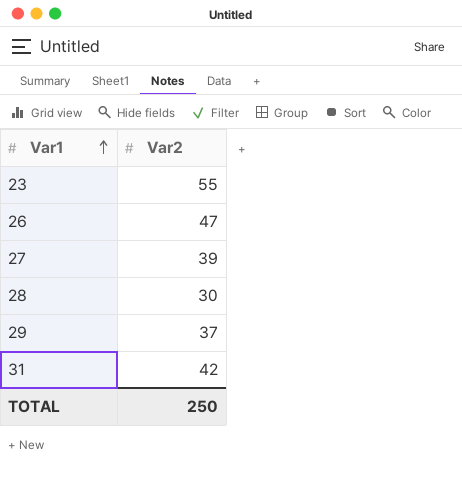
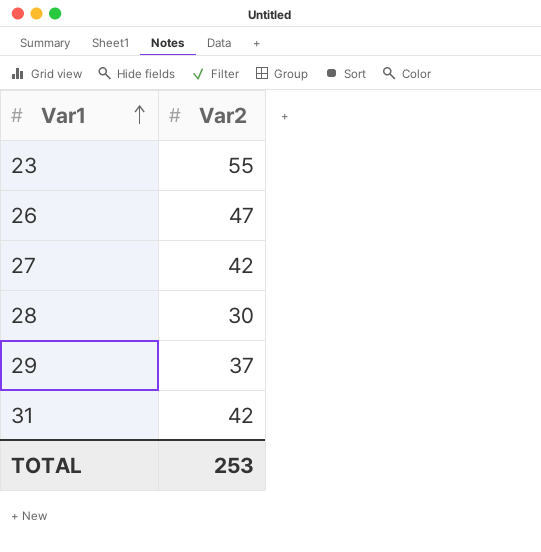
27 | Var2: 39 -> 42
TOTAL | Var2: 250 -> 253

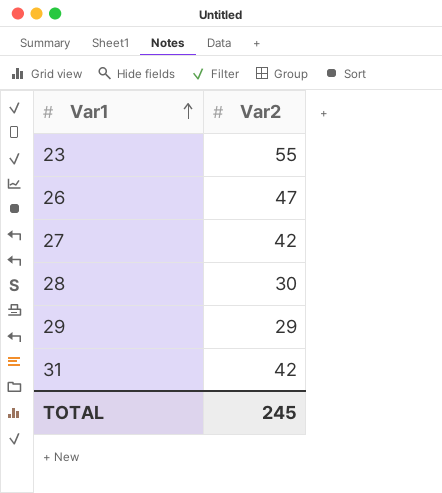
29 | Var2: 37 -> 29
TOTAL | Var2: 253 -> 245

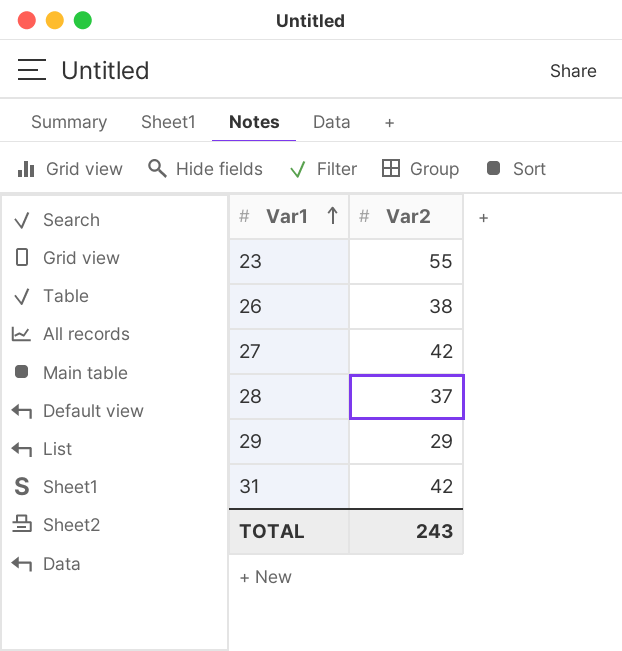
26 | Var2: 47 -> 38
28 | Var2: 30 -> 37
TOTAL | Var2: 245 -> 243

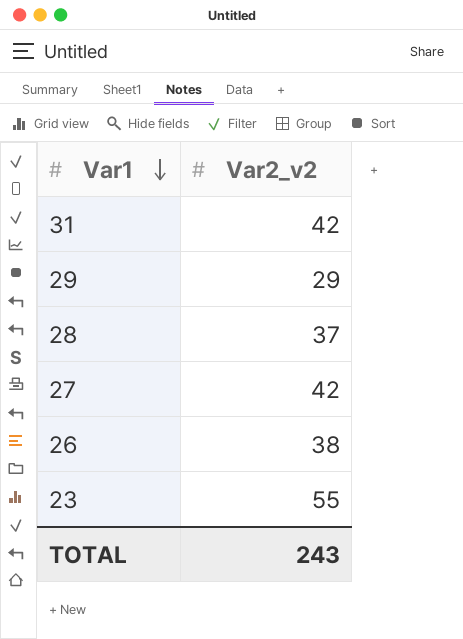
row order: Var1 ascending -> Var1 descending
column name: Var2 -> Var2_v2

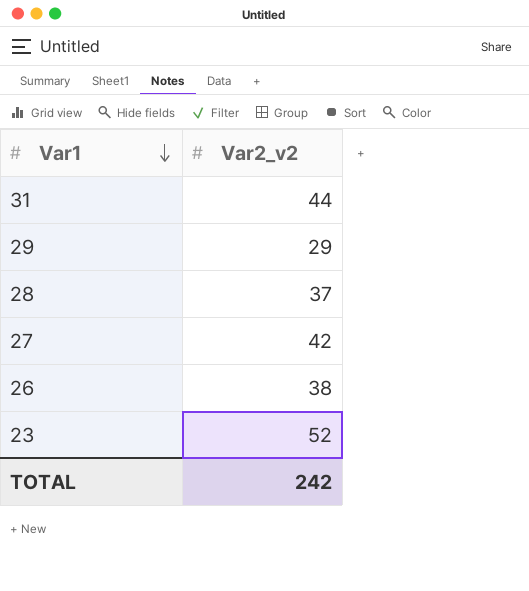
31 | Var2_v2: 42 -> 44
23 | Var2_v2: 55 -> 52
TOTAL | Var2_v2: 243 -> 242

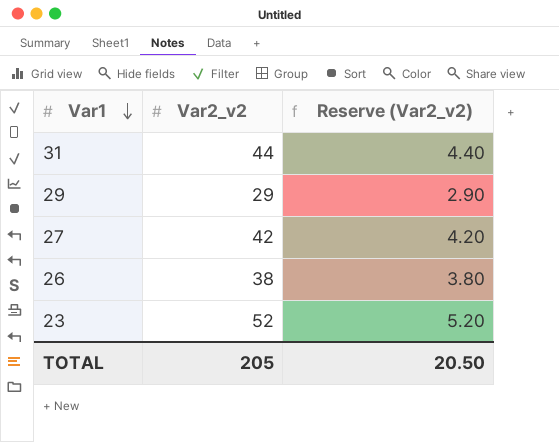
column Reserve (Var2_v2) | formula: none -> [Var2_v2] * 0.1
row 28: 37 -> none
TOTAL | Var2_v2: 242 -> 205

